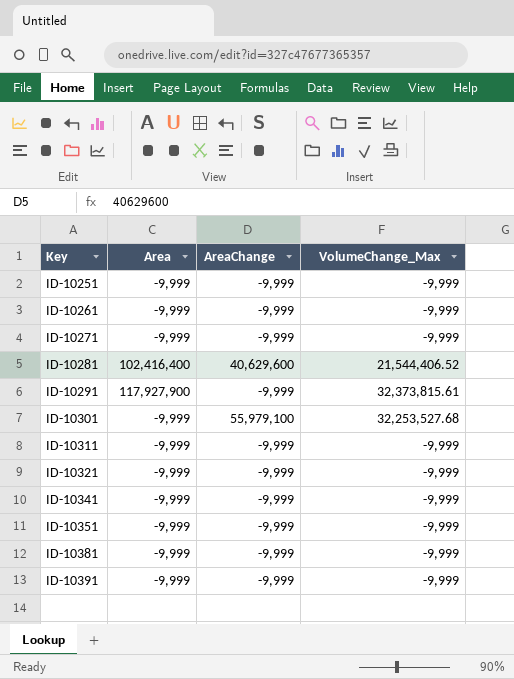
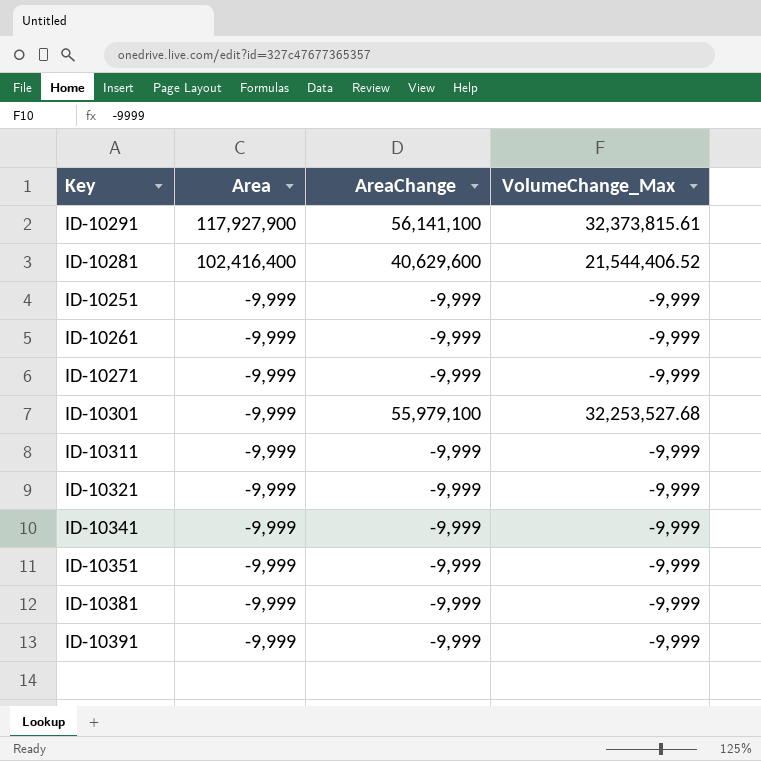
row order: Key ascending -> Area descending
ID-10291 | AreaChange: -9,999 -> 56,141,100

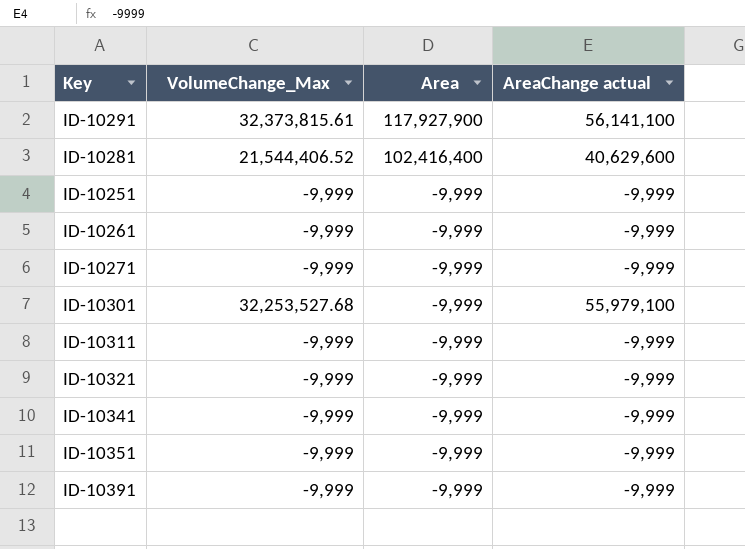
column VolumeChange_Max | position: 4 -> 2
column name: AreaChange -> AreaChange actual
row ID-10381: -9,999 | -9,999 | -9,999 -> none

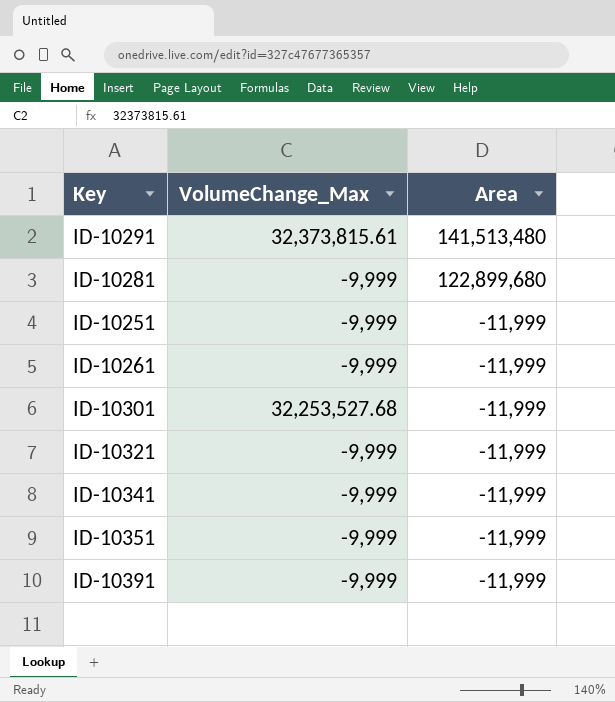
column AreaChange actual | position: 4 -> none
row ID-10271: -9,999 | -9,999 | -9,999 -> none
row ID-10311: -9,999 | -9,999 | -9,999 -> none
ID-10291 | Area: 117,927,900 -> 141,513,480
ID-10281 | VolumeChange_Max: 21,544,406.52 -> -9,999
ID-10281 | Area: 102,416,400 -> 122,899,680
ID-10251 | Area: -9,999 -> -11,999
ID-10261 | Area: -9,999 -> -11,999
ID-10301 | Area: -9,999 -> -11,999
ID-10321 | Area: -9,999 -> -11,999
ID-10341 | Area: -9,999 -> -11,999
ID-10351 | Area: -9,999 -> -11,999
ID-10391 | Area: -9,999 -> -11,999

